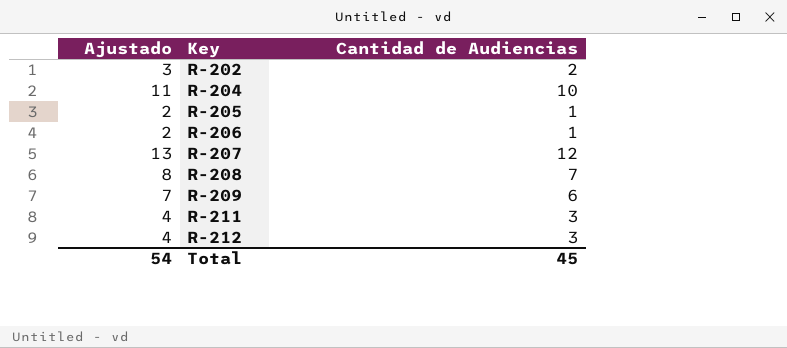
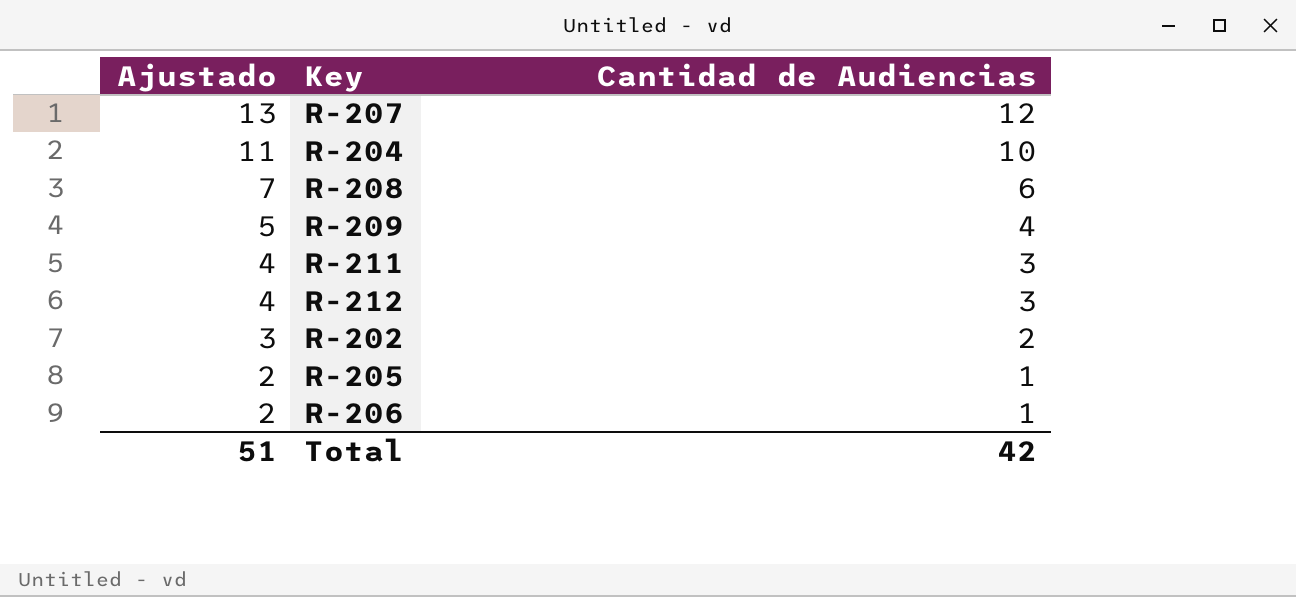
row order: Key ascending -> Ajustado descending
R-208 | Ajustado: 8 -> 7
R-208 | Cantidad de Audiencias: 7 -> 6
R-209 | Ajustado: 7 -> 5
R-209 | Cantidad de Audiencias: 6 -> 4
Total | Ajustado: 54 -> 51
Total | Cantidad de Audiencias: 45 -> 42

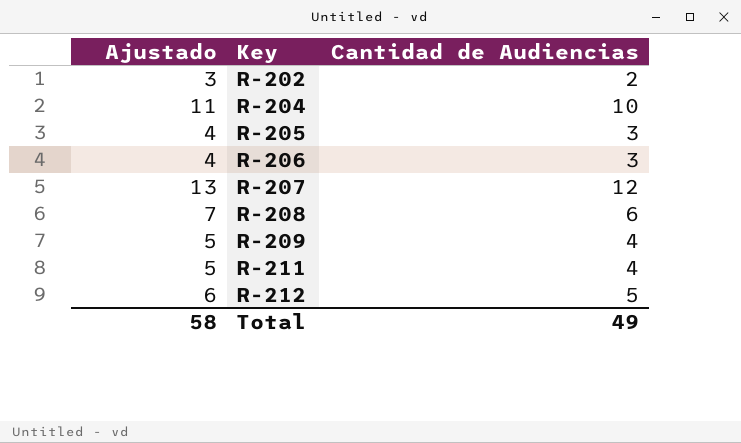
row order: Ajustado descending -> Key ascending
R-205 | Ajustado: 2 -> 4
R-205 | Cantidad de Audiencias: 1 -> 3
R-206 | Ajustado: 2 -> 4
R-206 | Cantidad de Audiencias: 1 -> 3
R-211 | Ajustado: 4 -> 5
R-211 | Cantidad de Audiencias: 3 -> 4
R-212 | Ajustado: 4 -> 6
R-212 | Cantidad de Audiencias: 3 -> 5
Total | Ajustado: 51 -> 58
Total | Cantidad de Audiencias: 42 -> 49

